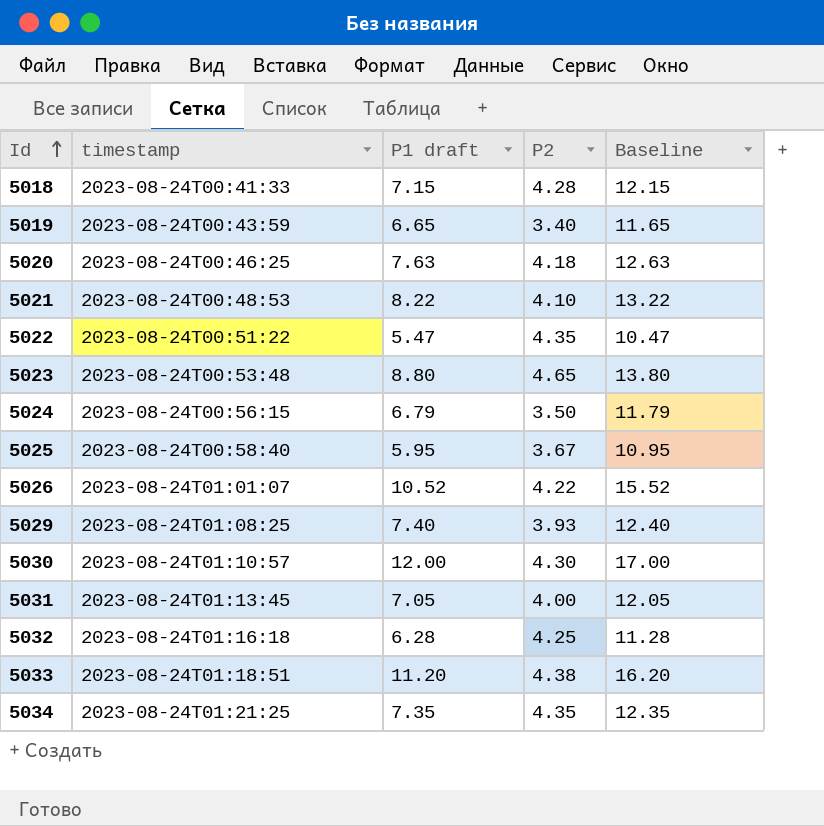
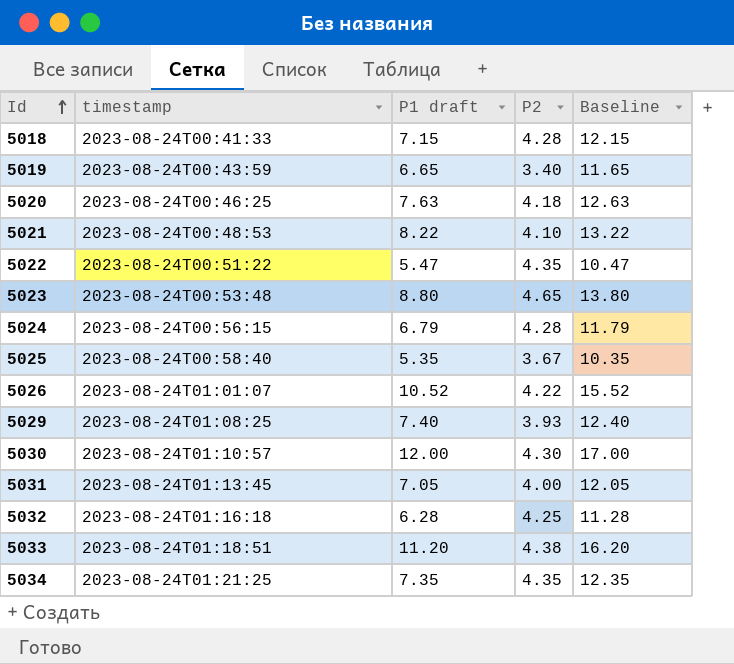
5024 | P2: 3.50 -> 4.28
5025 | P1 draft: 5.95 -> 5.35
5025 | Baseline: 10.95 -> 10.35

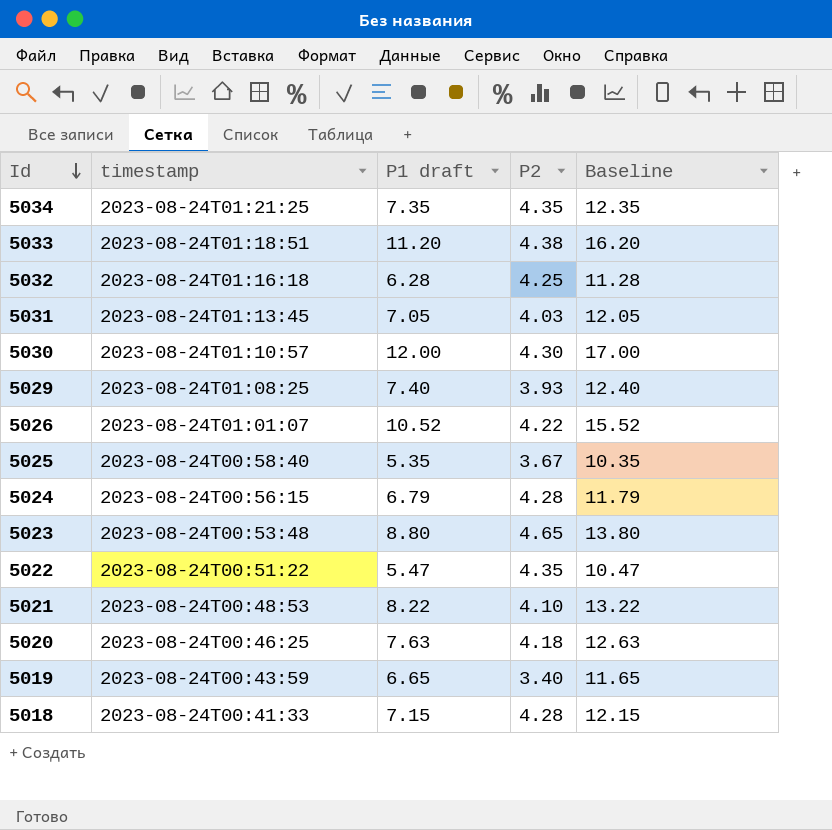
row order: Id ascending -> Id descending
5031 | P2: 4.00 -> 4.03

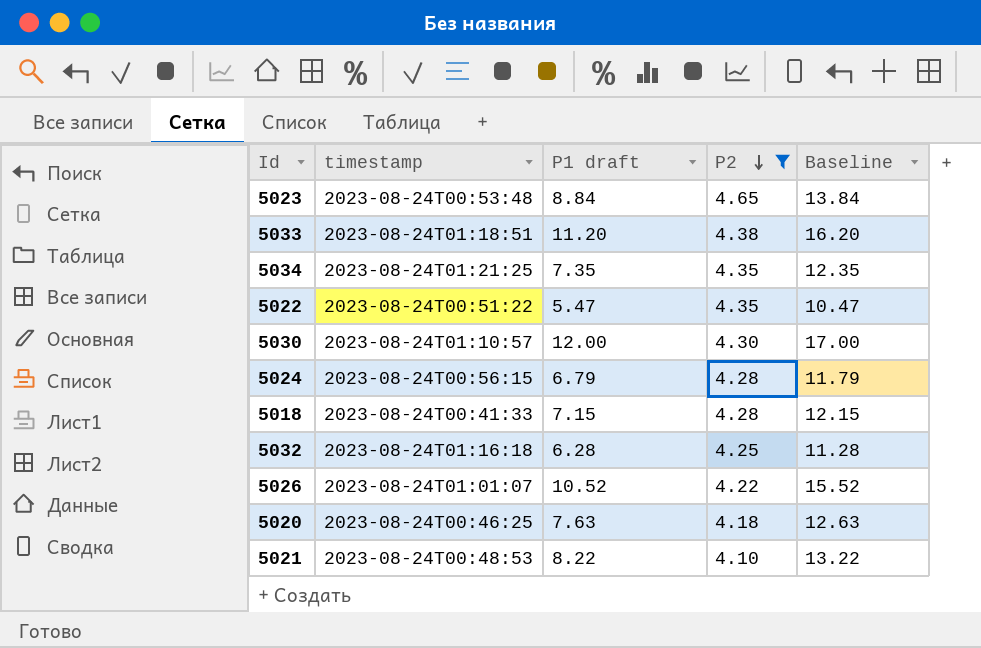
filter: none -> P2 >= 4.10
row order: Id descending -> P2 descending
5023 | P1 draft: 8.80 -> 8.84
5023 | Baseline: 13.80 -> 13.84

